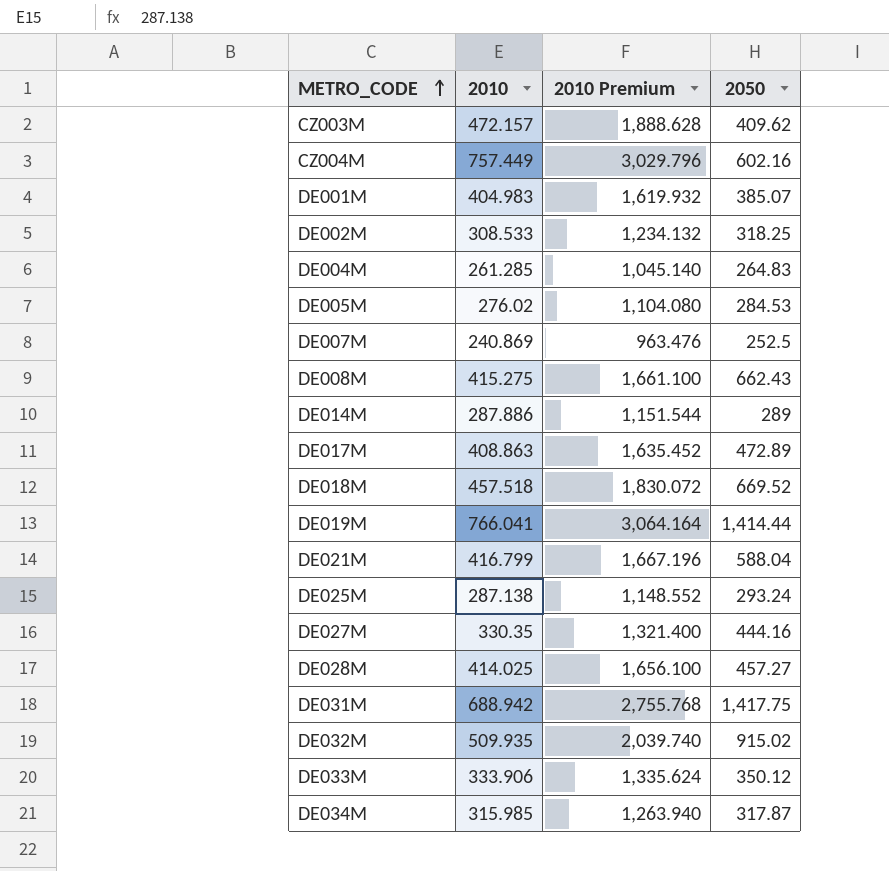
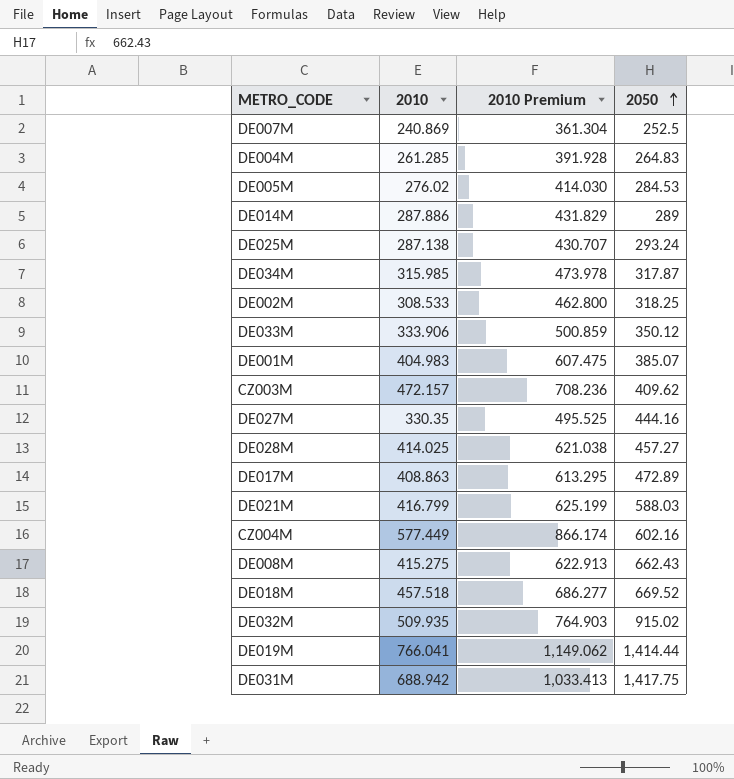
row order: METRO_CODE ascending -> 2050 ascending
column 2010 Premium | formula: [2010] * 4 -> [2010] * 1.5
DE021M | 2050: 588.04 -> 588.03
CZ004M | 2010: 757.449 -> 577.449

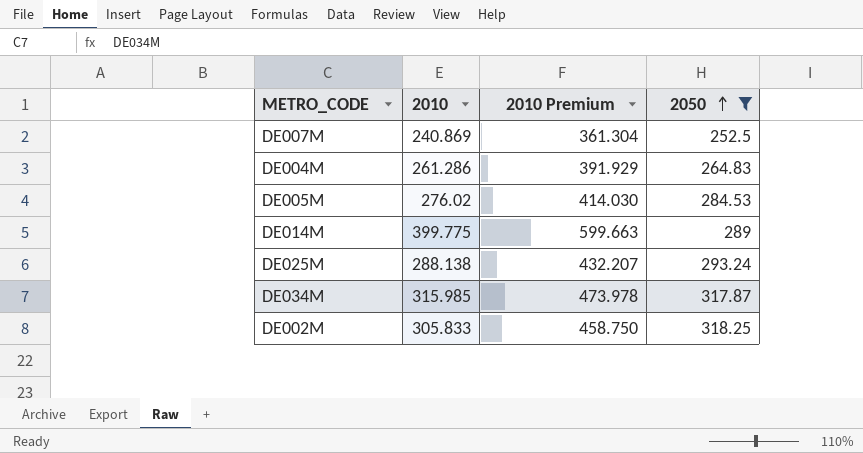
filter: none -> 2050 <= 318.25
DE004M | 2010: 261.285 -> 261.286
DE004M | 2010 Premium: 391.928 -> 391.929
DE014M | 2010: 287.886 -> 399.775
DE014M | 2010 Premium: 431.829 -> 599.663
DE025M | 2010: 287.138 -> 288.138
DE025M | 2010 Premium: 430.707 -> 432.207
DE002M | 2010: 308.533 -> 305.833
DE002M | 2010 Premium: 462.800 -> 458.750

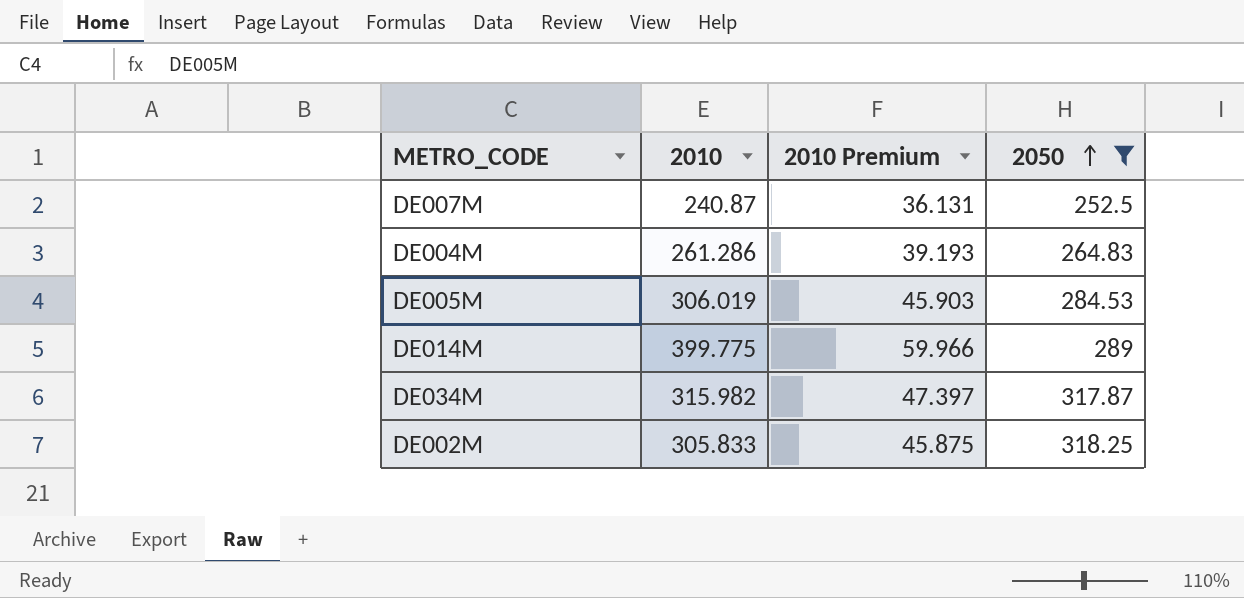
column 2010 Premium | formula: [2010] * 1.5 -> [2010] * 0.15
row DE025M: 288.138 | 432.207 | 293.24 -> none
DE007M | 2010: 240.869 -> 240.87
DE005M | 2010: 276.02 -> 306.019
DE034M | 2010: 315.985 -> 315.982

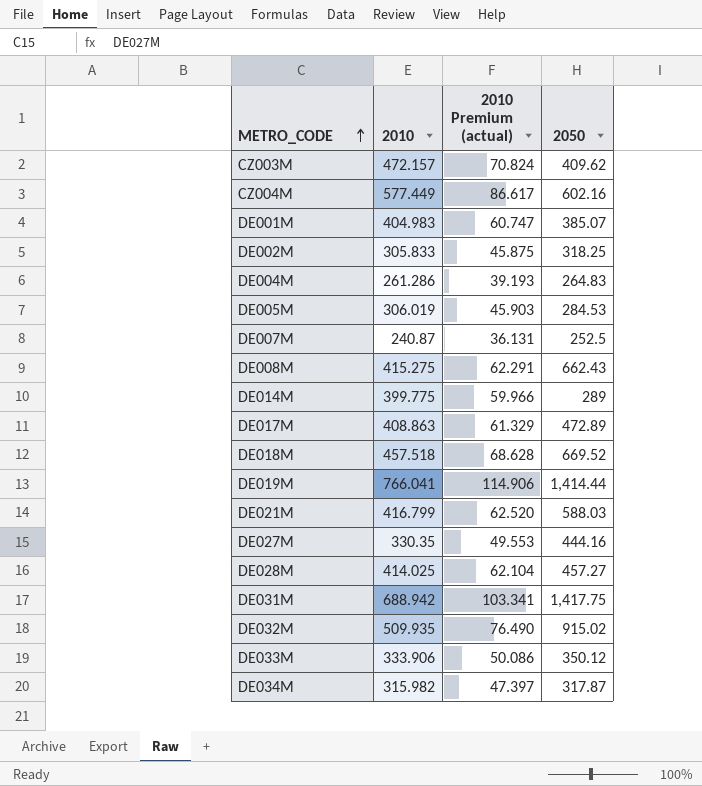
filter: 2050 <= 318.25 -> none
row order: 2050 ascending -> METRO_CODE ascending
column name: 2010 Premium -> 2010 Premium (actual)

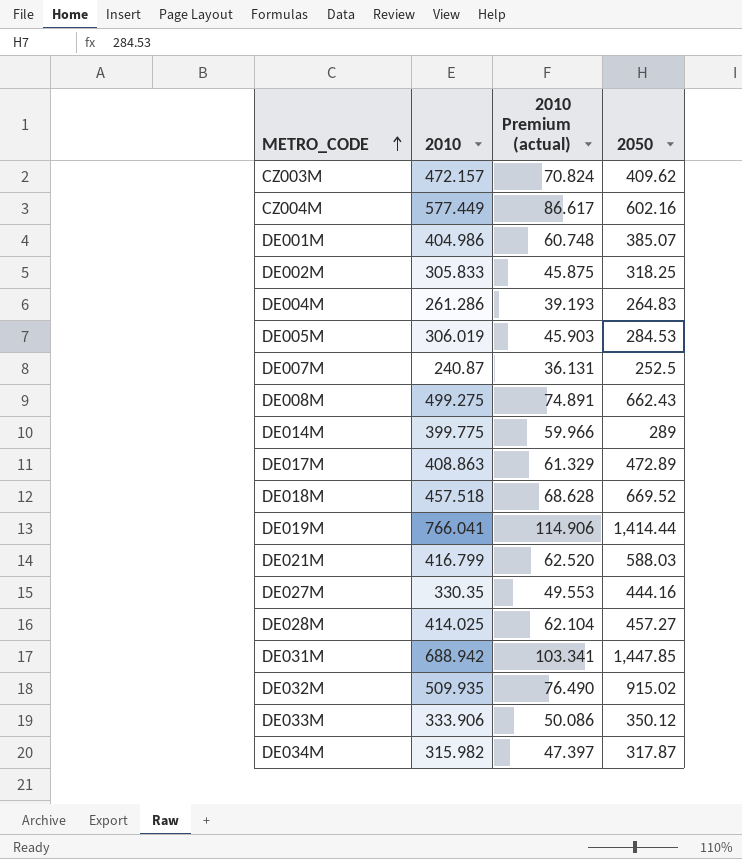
DE001M | 2010: 404.983 -> 404.986
DE001M | 2010 Premium (actual): 60.747 -> 60.748
DE008M | 2010: 415.275 -> 499.275
DE008M | 2010 Premium (actual): 62.291 -> 74.891
DE031M | 2050: 1,417.75 -> 1,447.85

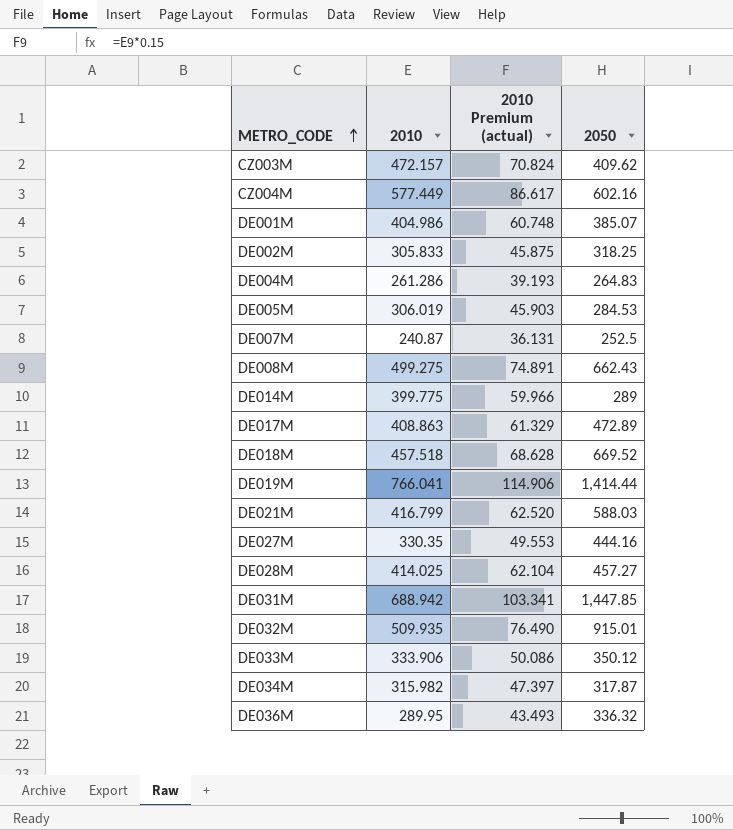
DE032M | 2050: 915.02 -> 915.01
row DE036M: none -> 289.95 | 43.493 | 336.32

